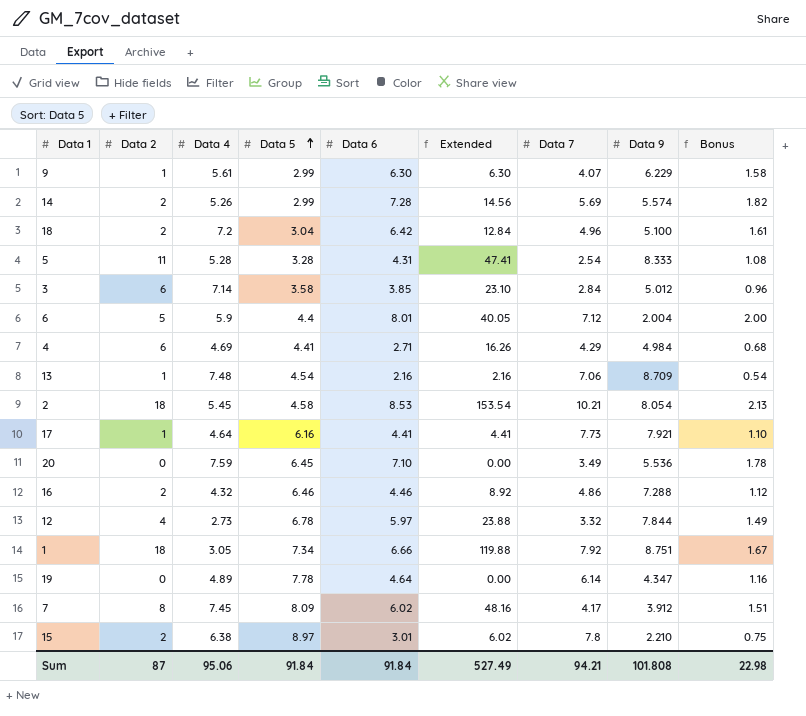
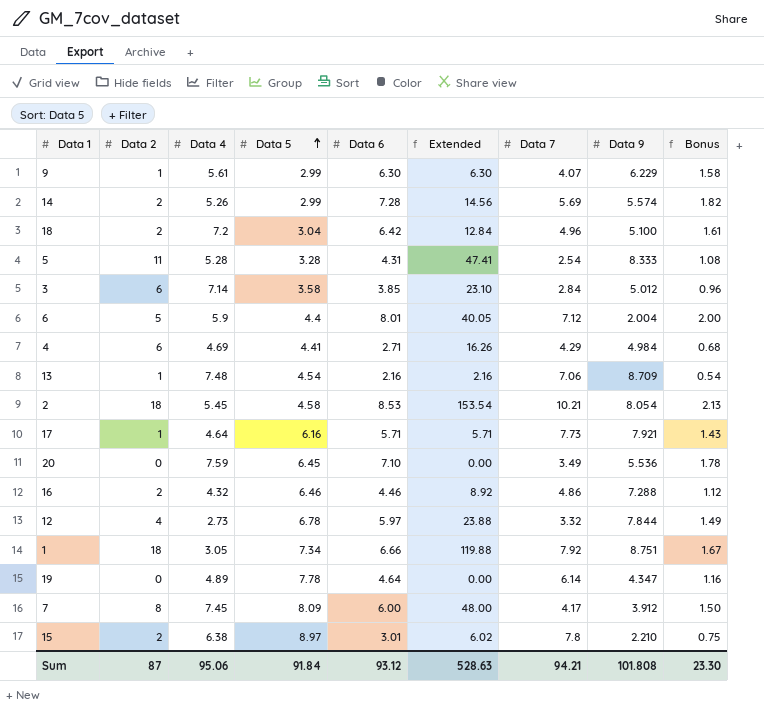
17 | Data 6: 4.41 -> 5.71
17 | Extended: 4.41 -> 5.71
17 | Bonus: 1.10 -> 1.43
7 | Data 6: 6.02 -> 6.00
7 | Extended: 48.16 -> 48.00
7 | Bonus: 1.51 -> 1.50
Sum | Data 6: 91.84 -> 93.12
Sum | Extended: 527.49 -> 528.63
Sum | Bonus: 22.98 -> 23.30

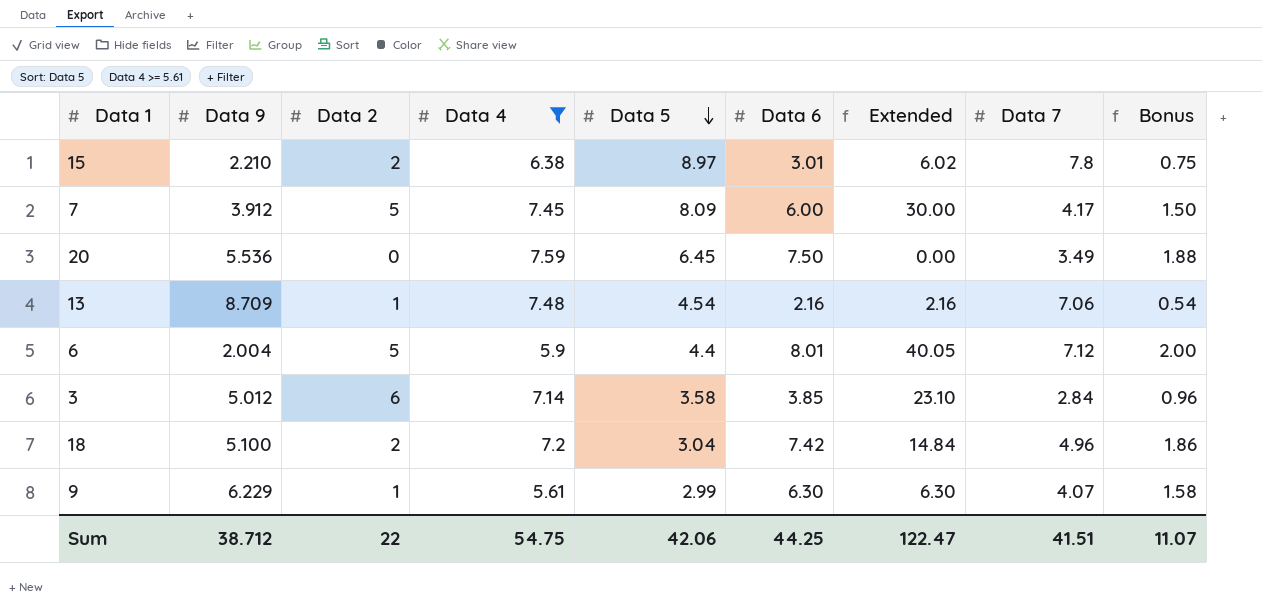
filter: none -> Data 4 >= 5.61
row order: Data 5 ascending -> Data 5 descending
column Data 9 | position: 8 -> 2
7 | Data 2: 8 -> 5
7 | Extended: 48.00 -> 30.00
20 | Data 6: 7.10 -> 7.50
20 | Bonus: 1.78 -> 1.88
18 | Data 6: 6.42 -> 7.42
18 | Extended: 12.84 -> 14.84
18 | Bonus: 1.61 -> 1.86
Sum | Data 9: 101.808 -> 38.712
Sum | Data 2: 87 -> 22
Sum | Data 4: 95.06 -> 54.75
Sum | Data 5: 91.84 -> 42.06
Sum | Data 6: 93.12 -> 44.25
Sum | Extended: 528.63 -> 122.47
Sum | Data 7: 94.21 -> 41.51
Sum | Bonus: 23.30 -> 11.07

